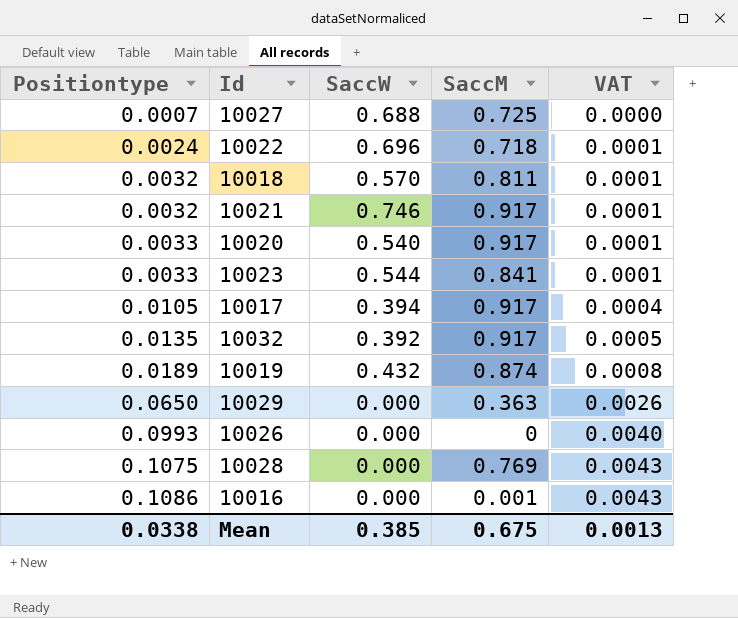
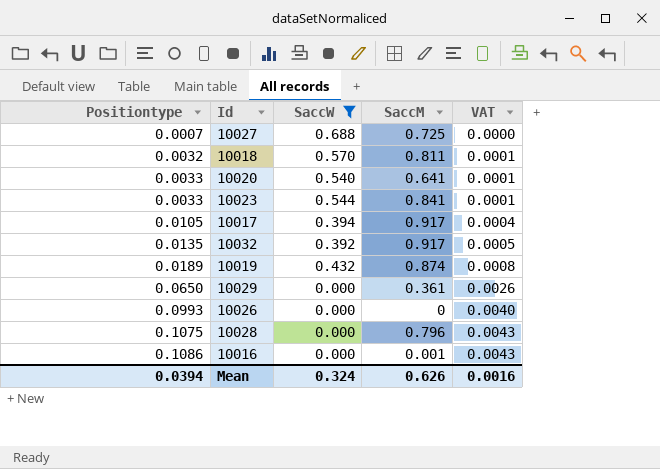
filter: none -> SaccW <= 0.688
10020 | SaccM: 0.917 -> 0.641
10029 | SaccM: 0.363 -> 0.361
10028 | SaccM: 0.769 -> 0.796
Mean | Positiontype: 0.0338 -> 0.0394
Mean | SaccW: 0.385 -> 0.324
Mean | SaccM: 0.675 -> 0.626
Mean | VAT: 0.0013 -> 0.0016

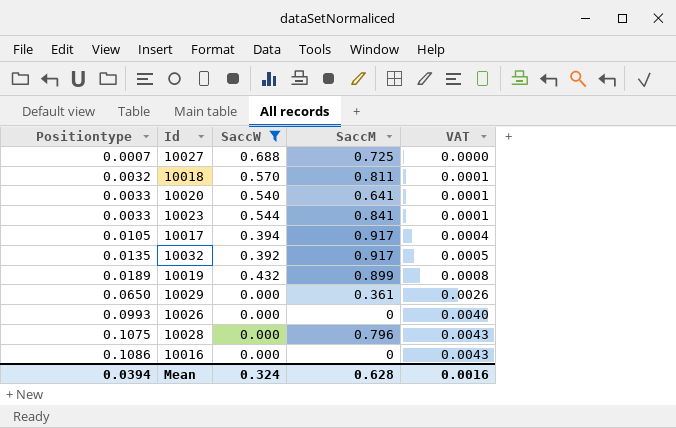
10019 | SaccM: 0.874 -> 0.899
10016 | SaccM: 0.001 -> 0
Mean | SaccM: 0.626 -> 0.628

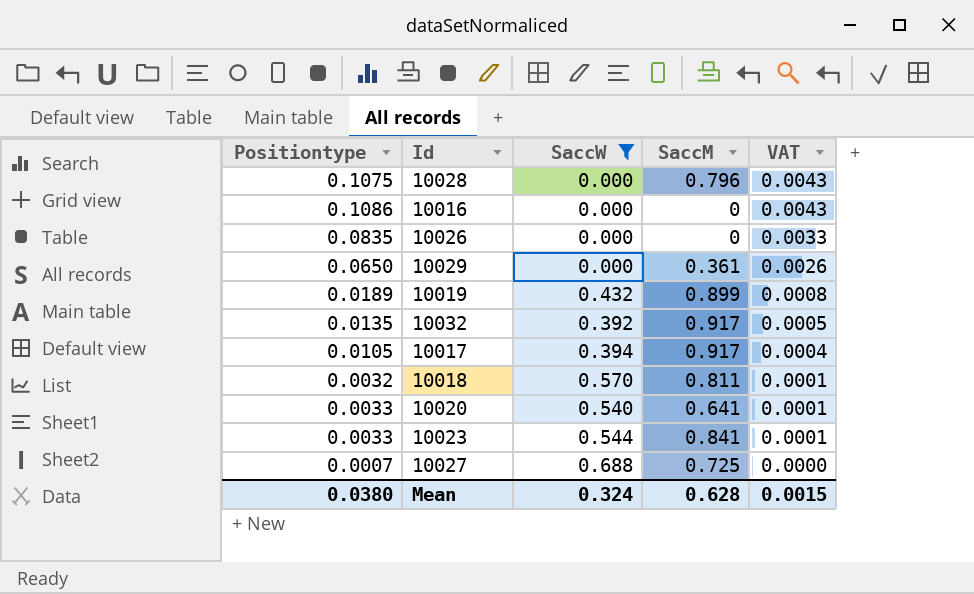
row order: Positiontype ascending -> VAT descending
10026 | Positiontype: 0.0993 -> 0.0835
10026 | VAT: 0.0040 -> 0.0033
Mean | Positiontype: 0.0394 -> 0.0380
Mean | VAT: 0.0016 -> 0.0015

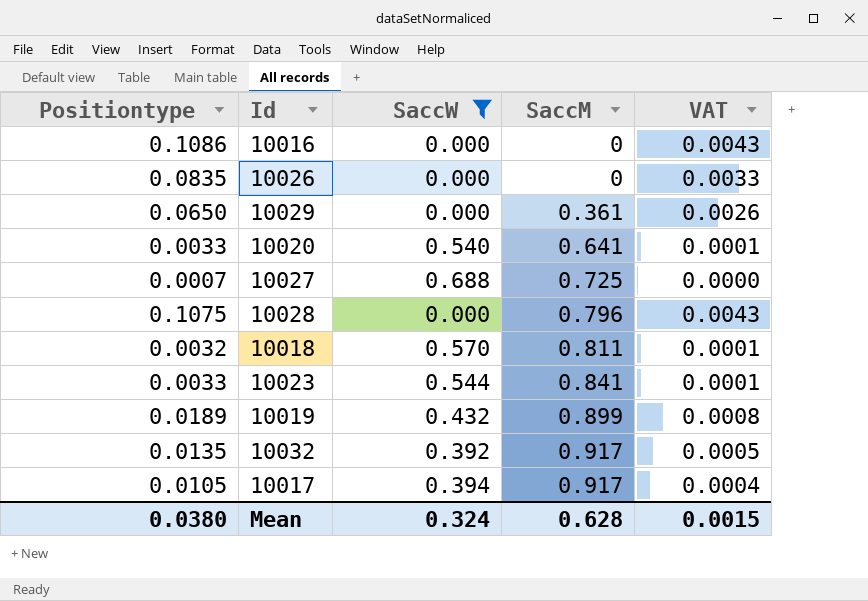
row order: VAT descending -> SaccM ascending

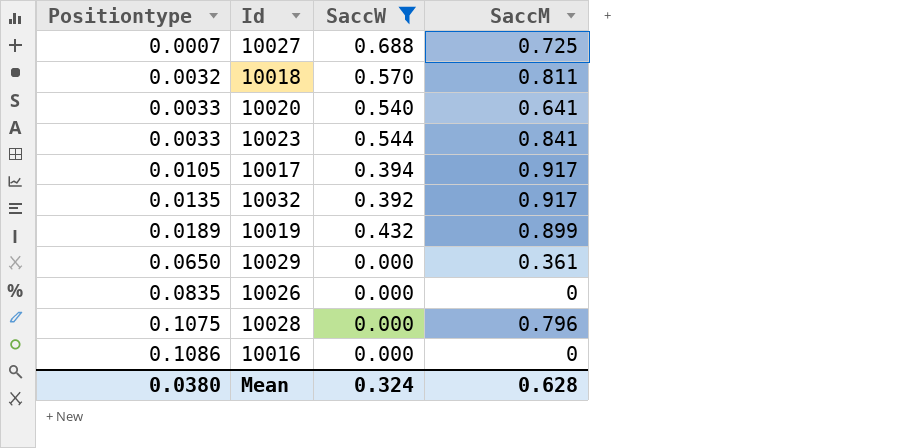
row order: SaccM ascending -> Positiontype ascending
column VAT | formula: [Positiontype] * 0.04 -> none

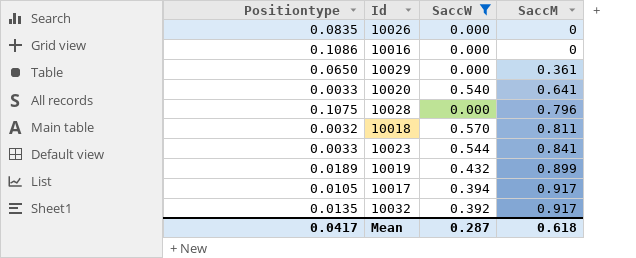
row order: Positiontype ascending -> SaccM ascending
row 10027: 0.0007 | 0.688 | 0.725 -> none
Mean | Positiontype: 0.0380 -> 0.0417
Mean | SaccW: 0.324 -> 0.287
Mean | SaccM: 0.628 -> 0.618

